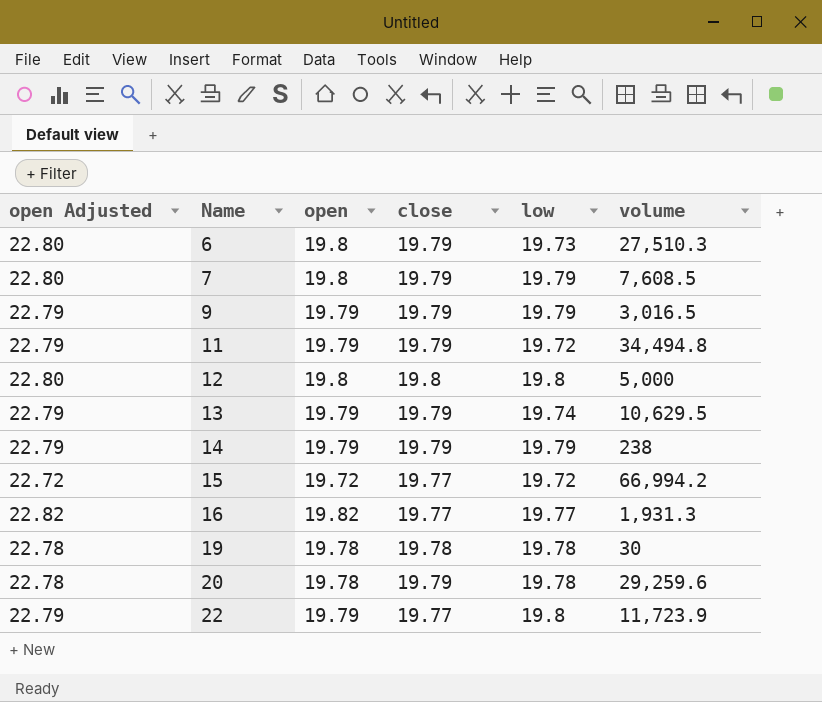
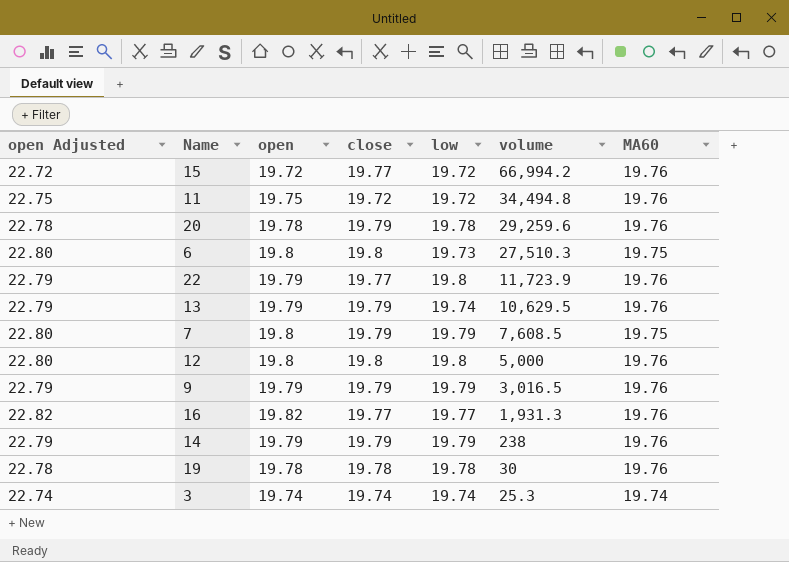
row order: Name ascending -> volume descending
column MA60 | position: none -> 7
11 | open Adjusted: 22.79 -> 22.75
11 | open: 19.79 -> 19.75
11 | close: 19.79 -> 19.72
6 | close: 19.79 -> 19.8
row 3: none -> 22.74 | 19.74 | 19.74 | 19.74 | 25.3 | 19.74

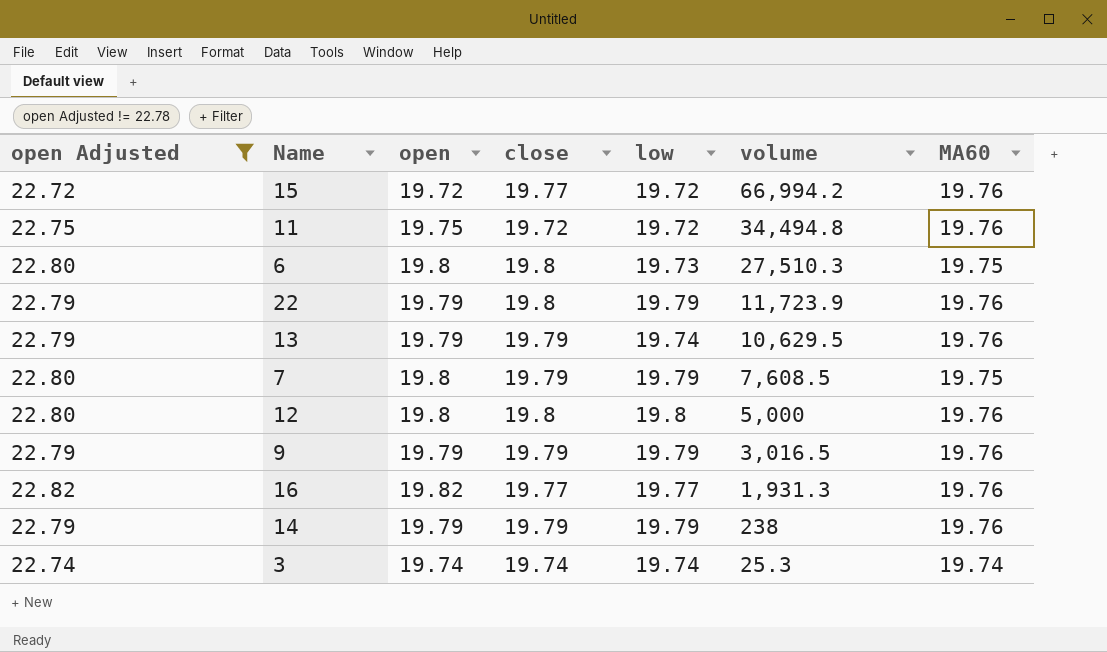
filter: none -> open Adjusted != 22.78
22 | close: 19.77 -> 19.8
22 | low: 19.8 -> 19.79

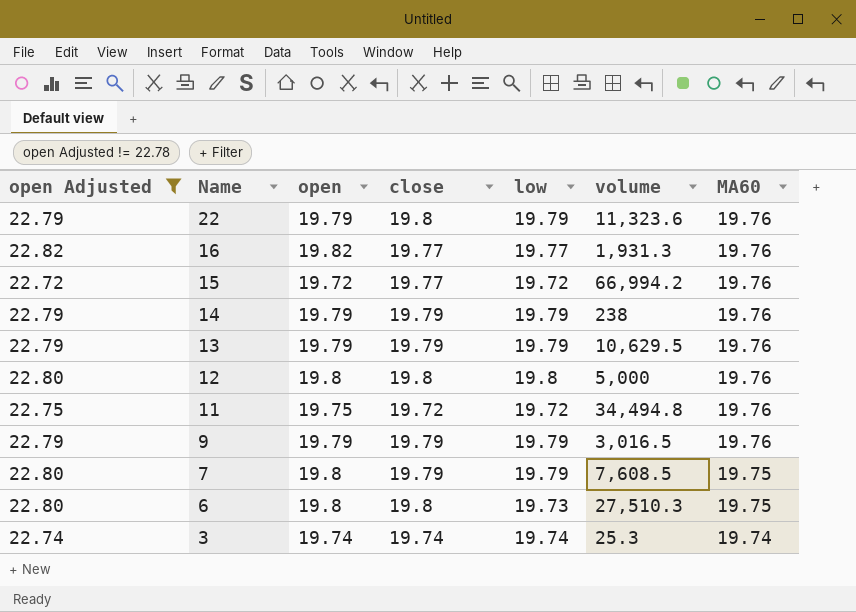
row order: volume descending -> Name descending
22 | volume: 11,723.9 -> 11,323.6
13 | low: 19.74 -> 19.79

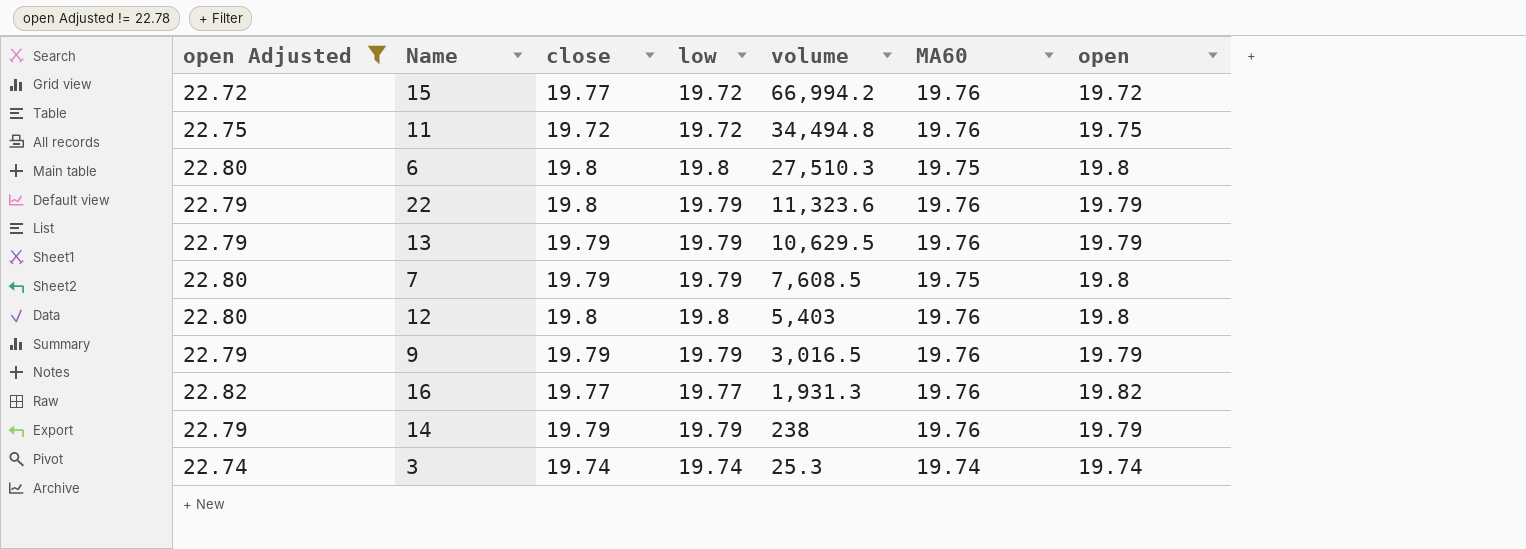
row order: Name descending -> volume descending
column open | position: 3 -> 7
6 | low: 19.73 -> 19.8
12 | volume: 5,000 -> 5,403

